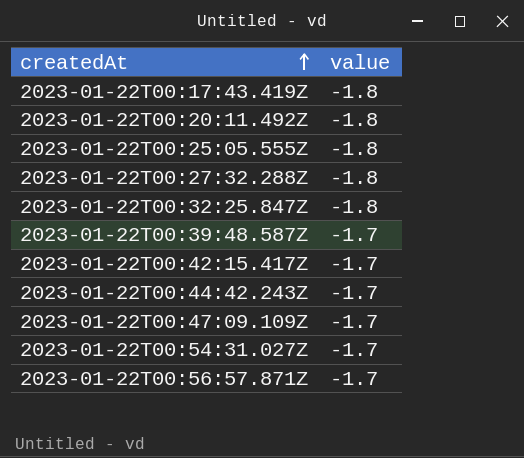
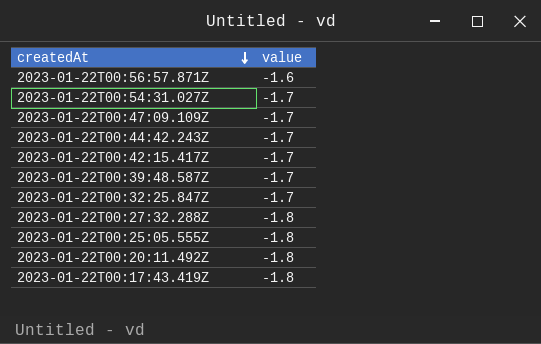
row order: createdAt ascending -> createdAt descending
2023-01-22T00:56:57.871Z | value: -1.7 -> -1.6
2023-01-22T00:32:25.847Z | value: -1.8 -> -1.7

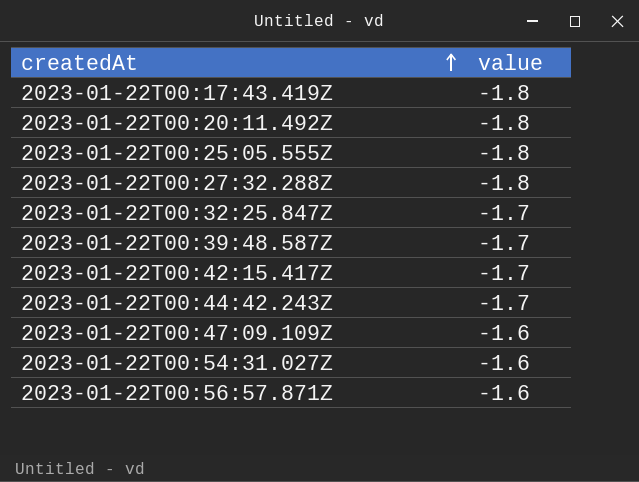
row order: createdAt descending -> createdAt ascending
2023-01-22T00:47:09.109Z | value: -1.7 -> -1.6
2023-01-22T00:54:31.027Z | value: -1.7 -> -1.6

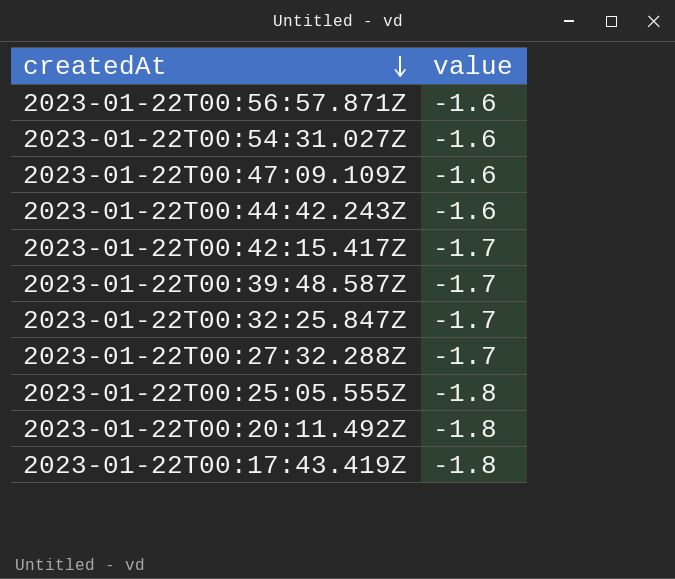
row order: createdAt ascending -> createdAt descending
2023-01-22T00:44:42.243Z | value: -1.7 -> -1.6
2023-01-22T00:27:32.288Z | value: -1.8 -> -1.7

